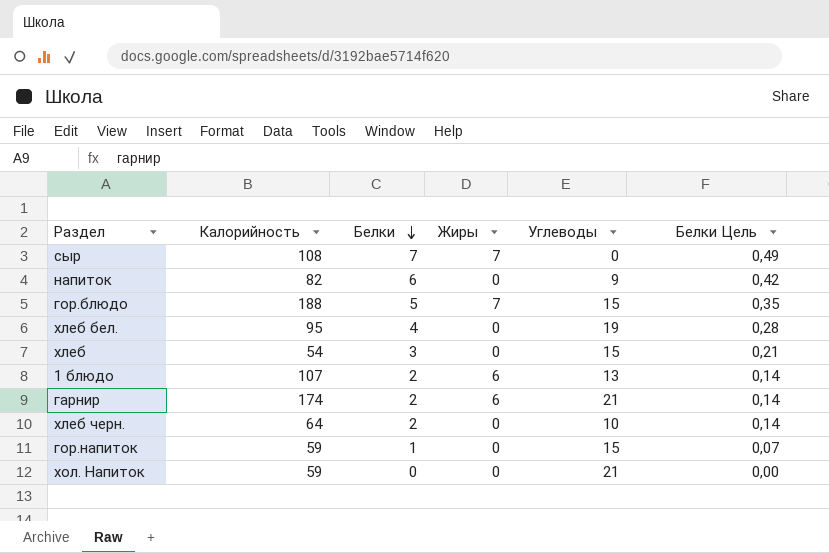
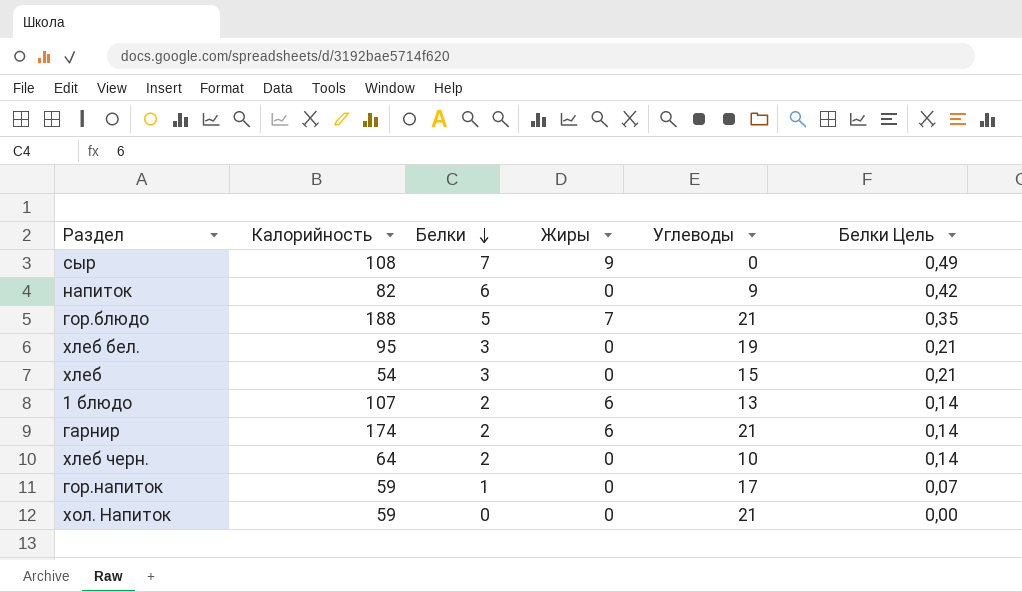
сыр | Жиры: 7 -> 9
гор.блюдо | Углеводы: 15 -> 21
хлеб бел. | Белки: 4 -> 3
хлеб бел. | Белки Цель: 0,28 -> 0,21
гор.напиток | Углеводы: 15 -> 17

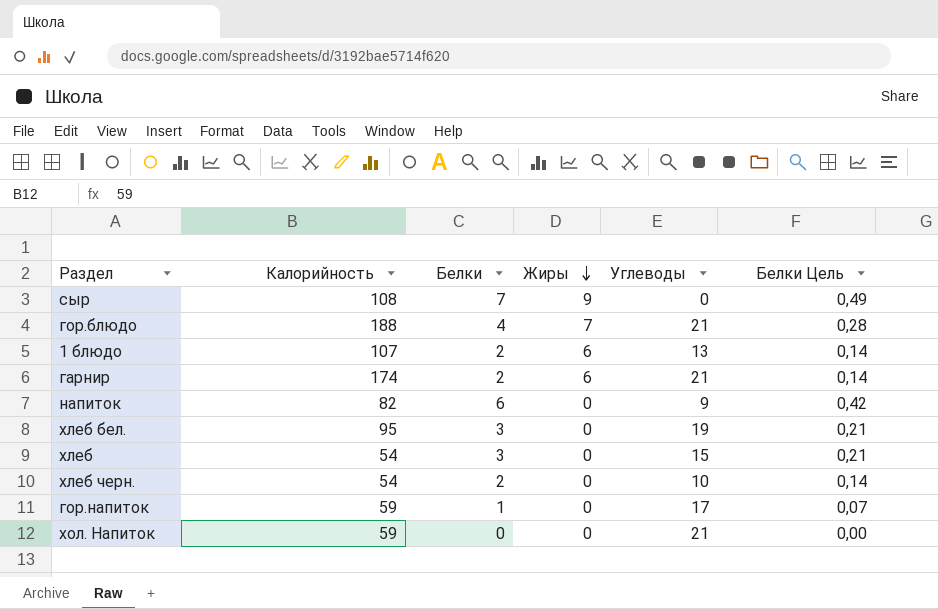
row order: Белки descending -> Жиры descending
гор.блюдо | Белки: 5 -> 4
гор.блюдо | Белки Цель: 0,35 -> 0,28
хлеб черн. | Калорийность: 64 -> 54

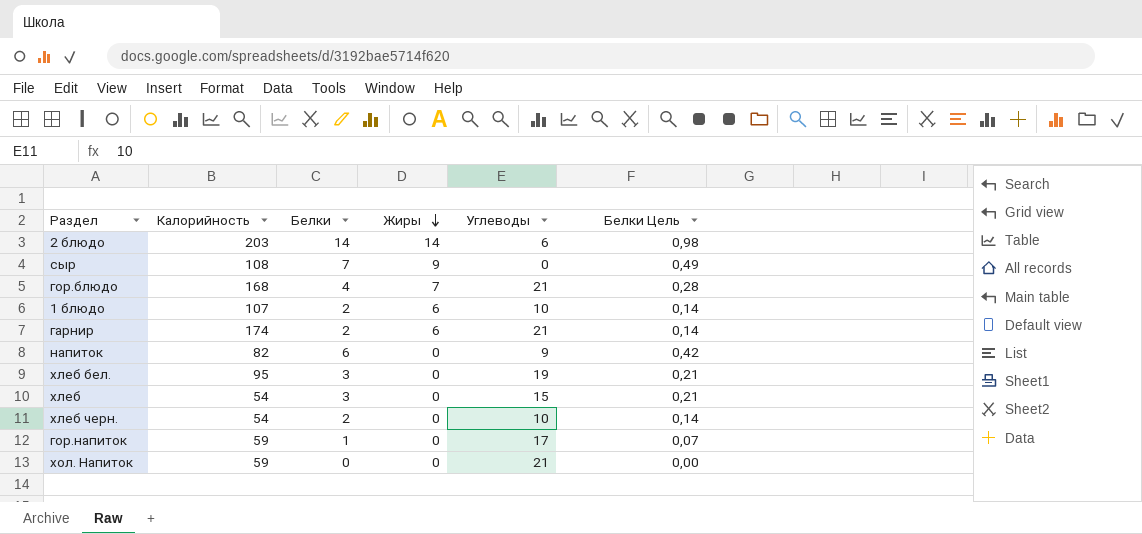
row 2 блюдо: none -> 203 | 14 | 14 | 6 | 0,98
гор.блюдо | Калорийность: 188 -> 168
1 блюдо | Углеводы: 13 -> 10

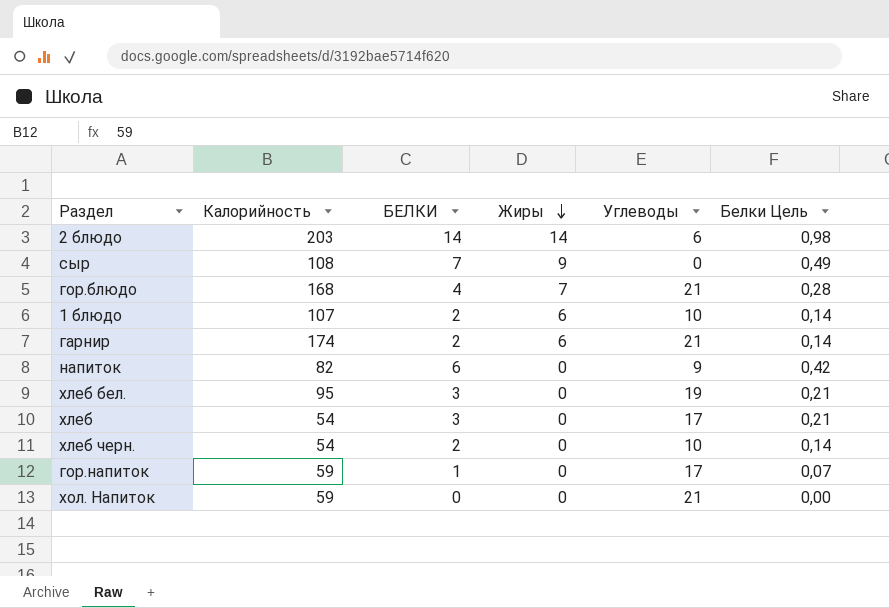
column name: Белки -> БЕЛКИ
хлеб | Углеводы: 15 -> 17

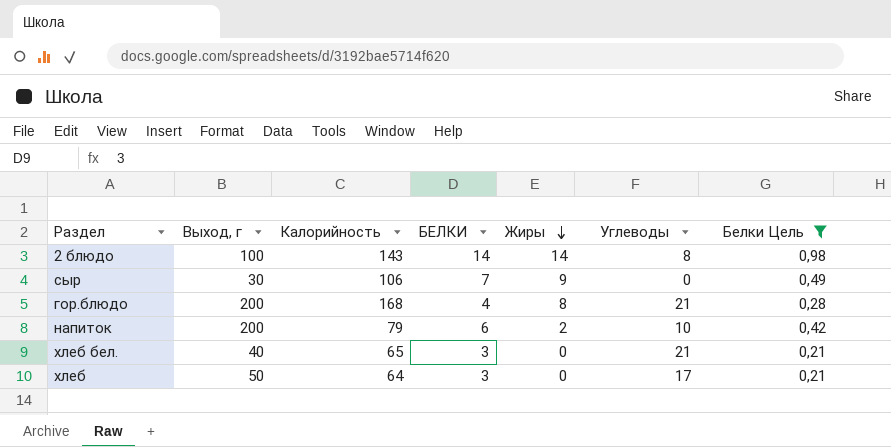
filter: none -> Белки Цель >= 0,21
column Выход, г | position: none -> 2
2 блюдо | Калорийность: 203 -> 143
2 блюдо | Углеводы: 6 -> 8
сыр | Калорийность: 108 -> 106
гор.блюдо | Жиры: 7 -> 8
напиток | Калорийность: 82 -> 79
напиток | Жиры: 0 -> 2
напиток | Углеводы: 9 -> 10
хлеб бел. | Калорийность: 95 -> 65
хлеб бел. | Углеводы: 19 -> 21
хлеб | Калорийность: 54 -> 64

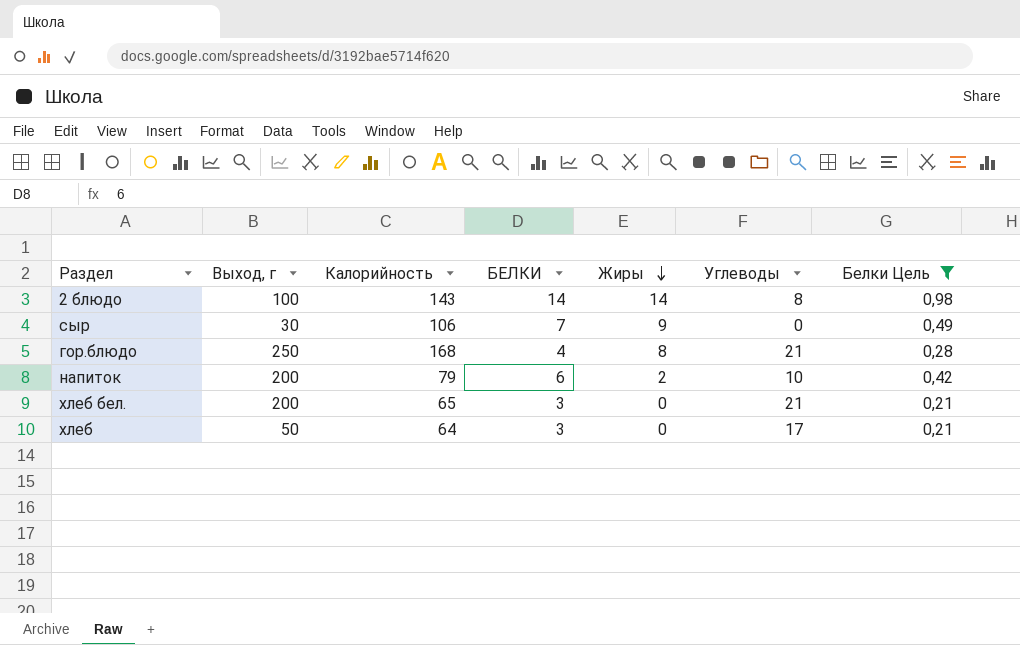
гор.блюдо | Выход, г: 200 -> 250
хлеб бел. | Выход, г: 40 -> 200

